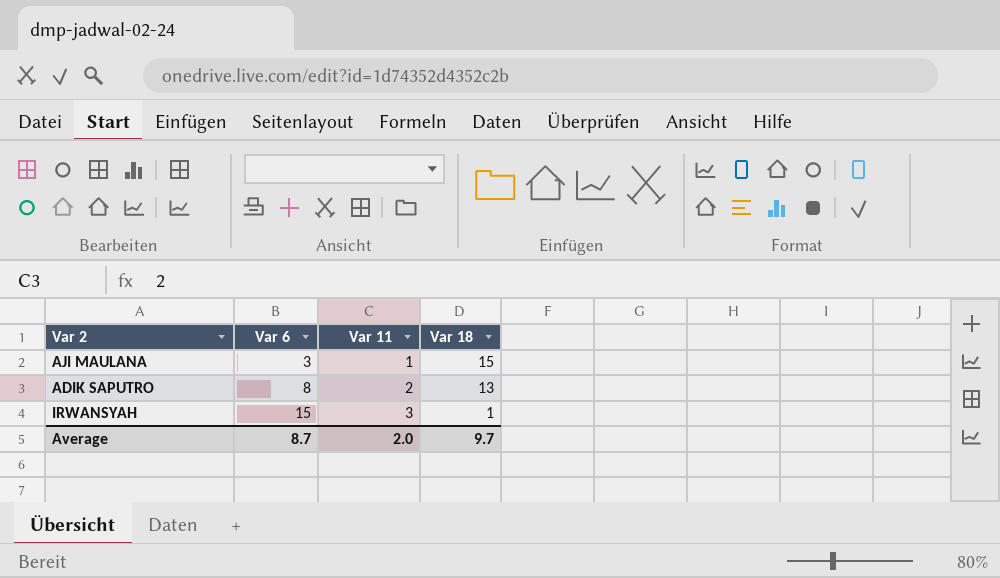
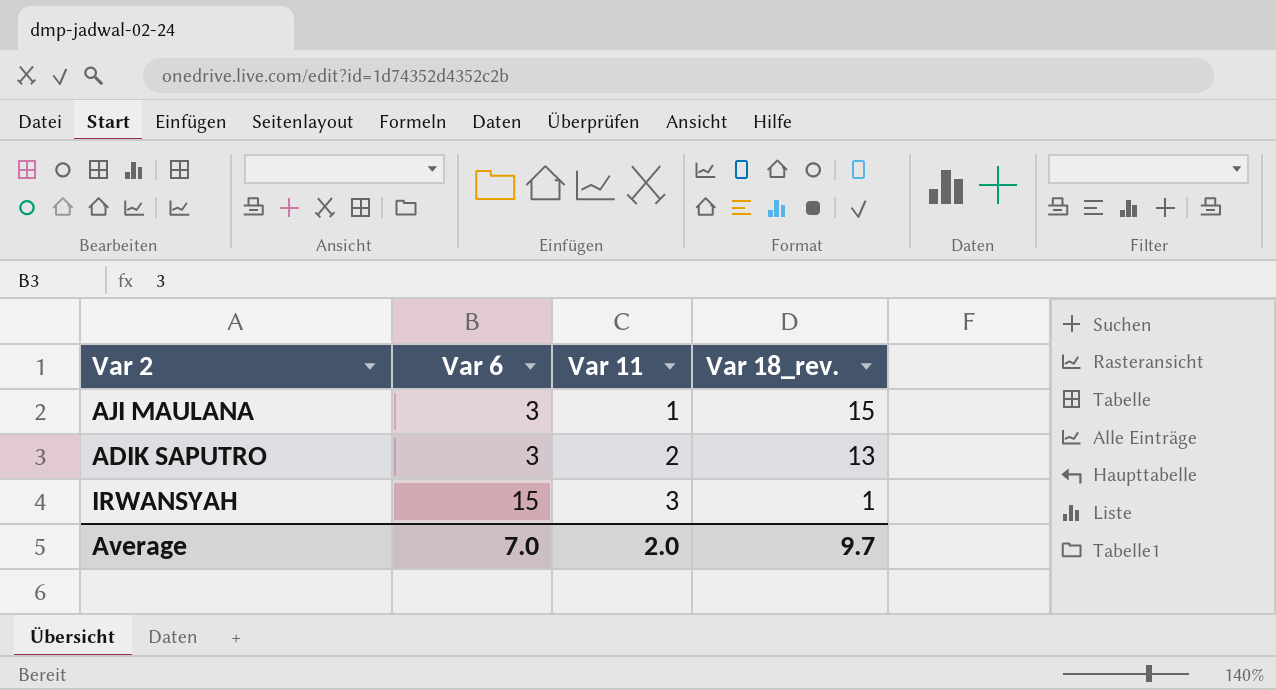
column name: Var 18 -> Var 18_rev.
ADIK SAPUTRO | Var 6: 8 -> 3
Average | Var 6: 8.7 -> 7.0

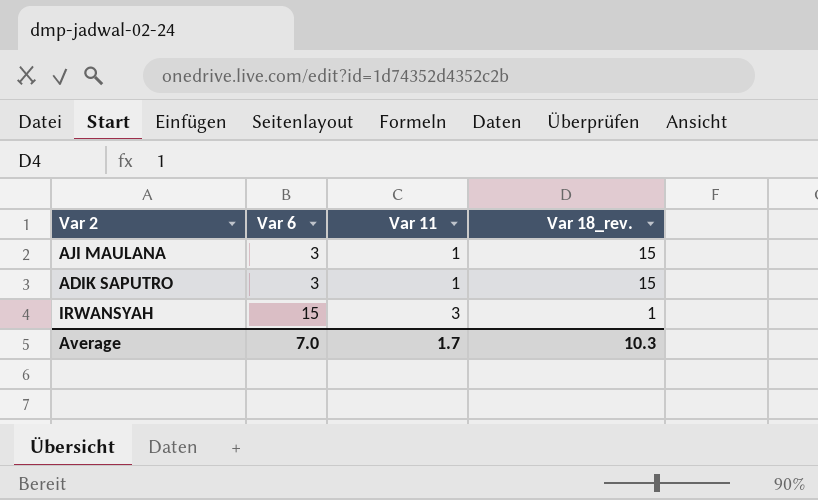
ADIK SAPUTRO | Var 11: 2 -> 1
ADIK SAPUTRO | Var 18_rev.: 13 -> 15
Average | Var 11: 2.0 -> 1.7
Average | Var 18_rev.: 9.7 -> 10.3

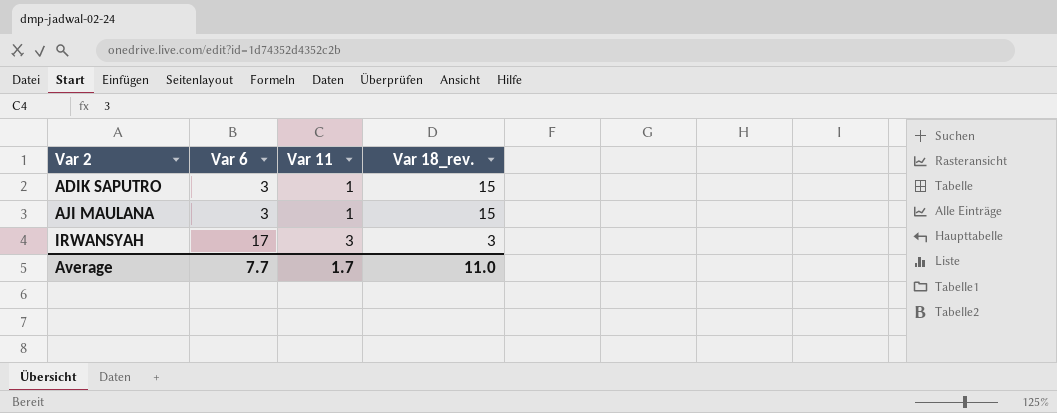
row order: Var 6 ascending -> Var 2 ascending
IRWANSYAH | Var 6: 15 -> 17
IRWANSYAH | Var 18_rev.: 1 -> 3
Average | Var 6: 7.0 -> 7.7
Average | Var 18_rev.: 10.3 -> 11.0

